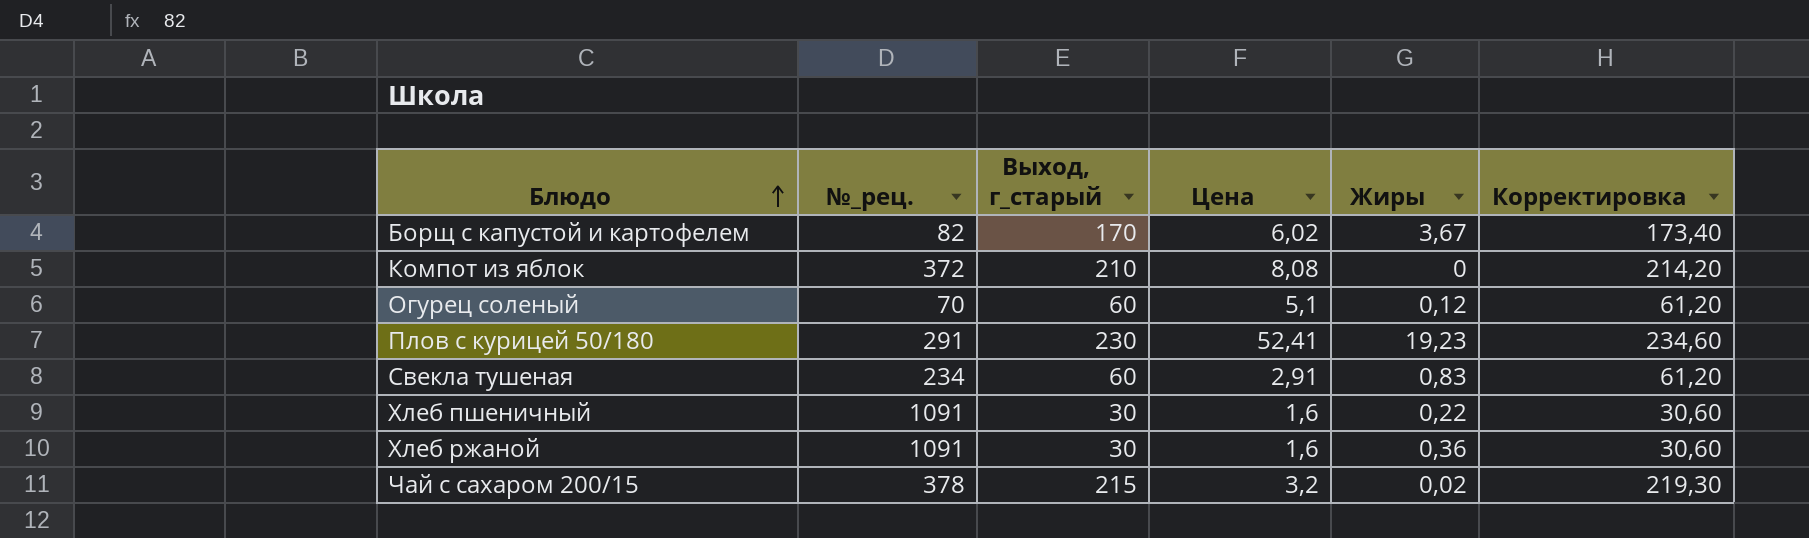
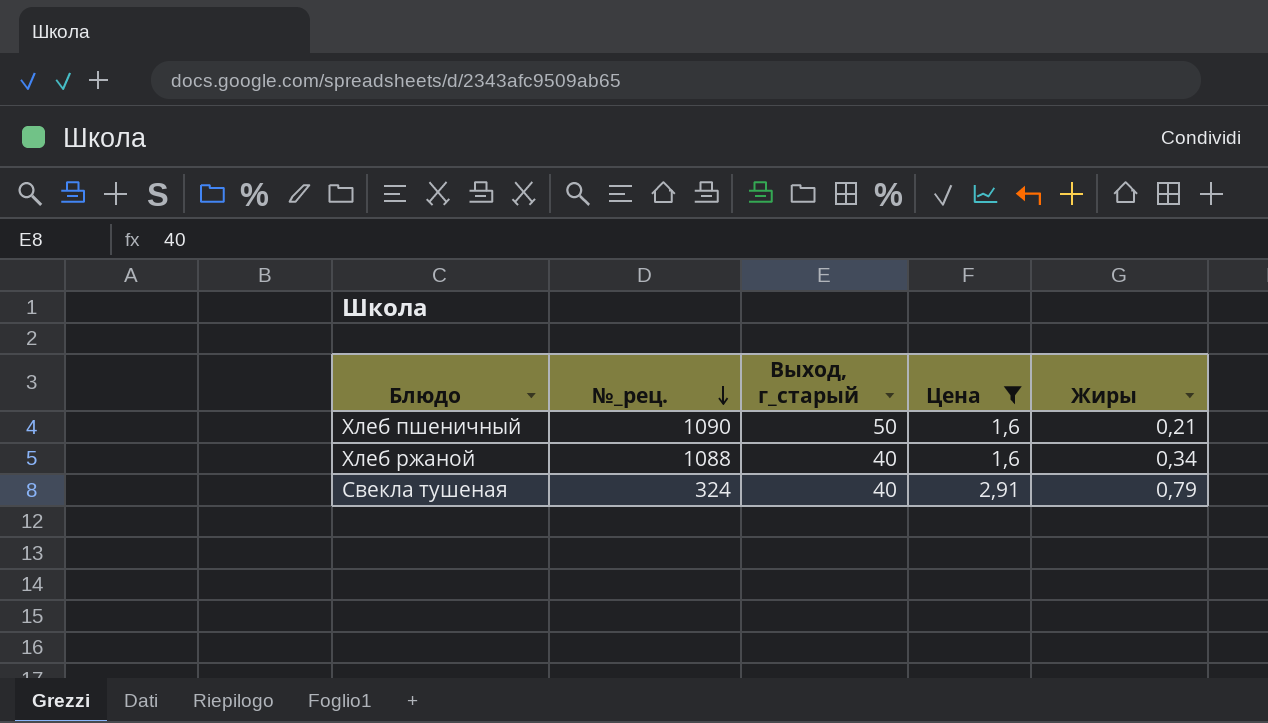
filter: none -> Цена <= 2,91
row order: Блюдо ascending -> №_рец. descending
column Корректировка | formula: [Выход, г_старый] * 1,02 -> none
Хлеб пшеничный | №_рец.: 1091 -> 1090
Хлеб пшеничный | Выход, г_старый: 30 -> 50
Хлеб пшеничный | Жиры: 0,22 -> 0,21
Хлеб ржаной | №_рец.: 1091 -> 1088
Хлеб ржаной | Выход, г_старый: 30 -> 40
Хлеб ржаной | Жиры: 0,36 -> 0,34
Свекла тушеная | №_рец.: 234 -> 324
Свекла тушеная | Выход, г_старый: 60 -> 40
Свекла тушеная | Жиры: 0,83 -> 0,79

